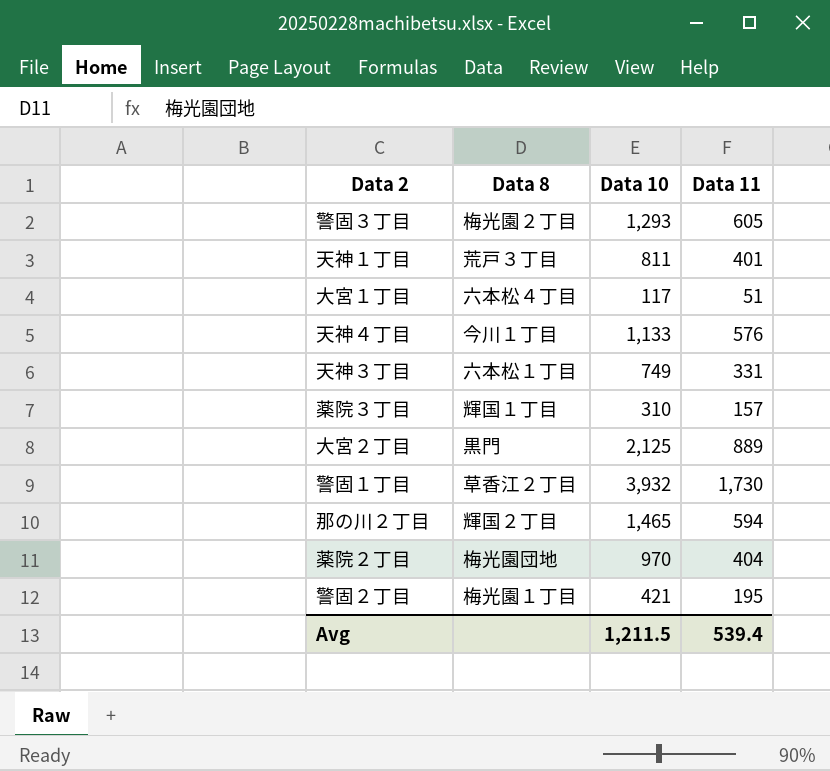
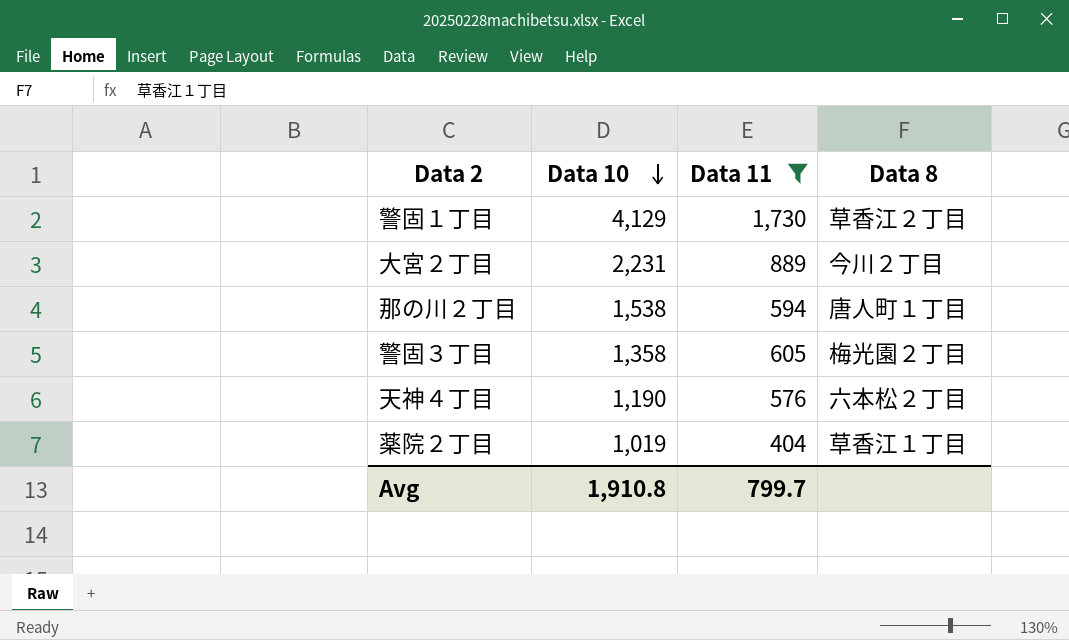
filter: none -> Data 11 >= 404
row order: none -> Data 10 descending
column Data 8 | position: 2 -> 4
警固１丁目 | Data 10: 3,932 -> 4,129
大宮２丁目 | Data 10: 2,125 -> 2,231
大宮２丁目 | Data 8: 黒門 -> 今川２丁目
那の川２丁目 | Data 10: 1,465 -> 1,538
那の川２丁目 | Data 8: 輝国２丁目 -> 唐人町１丁目
警固３丁目 | Data 10: 1,293 -> 1,358
天神４丁目 | Data 10: 1,133 -> 1,190
天神４丁目 | Data 8: 今川１丁目 -> 六本松２丁目
薬院２丁目 | Data 10: 970 -> 1,019
薬院２丁目 | Data 8: 梅光園団地 -> 草香江１丁目
Avg | Data 10: 1,211.5 -> 1,910.8
Avg | Data 11: 539.4 -> 799.7

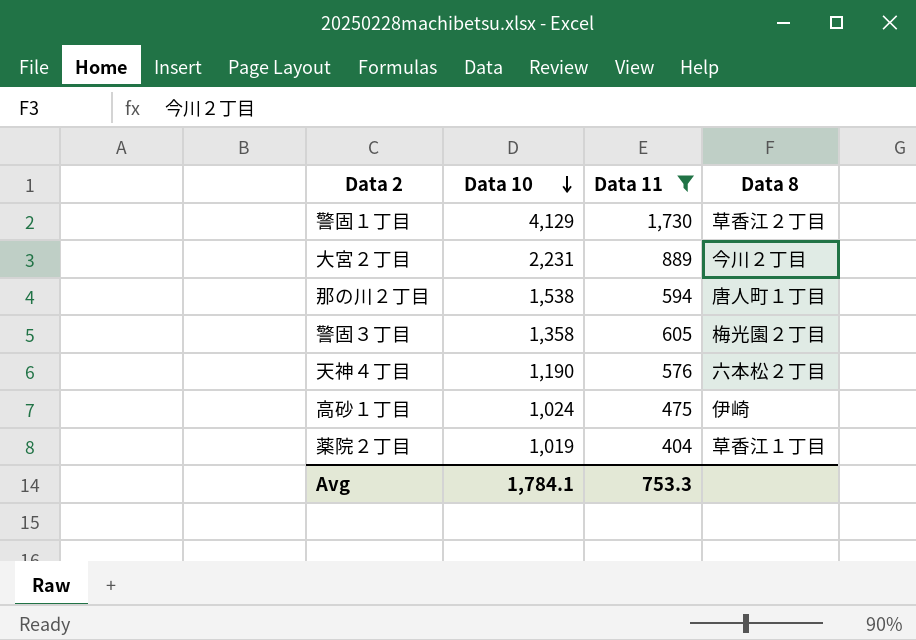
row 高砂１丁目: none -> 1,024 | 475 | 伊崎
Avg | Data 10: 1,910.8 -> 1,784.1
Avg | Data 11: 799.7 -> 753.3

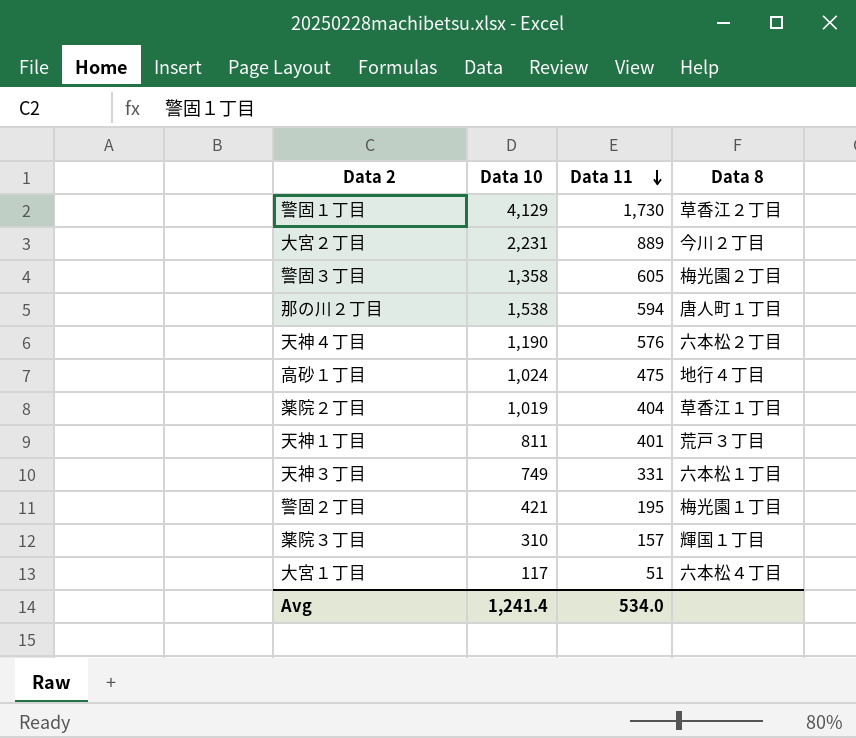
filter: Data 11 >= 404 -> none
row order: Data 10 descending -> Data 11 descending
高砂１丁目 | Data 8: 伊崎 -> 地行４丁目
Avg | Data 10: 1,784.1 -> 1,241.4
Avg | Data 11: 753.3 -> 534.0

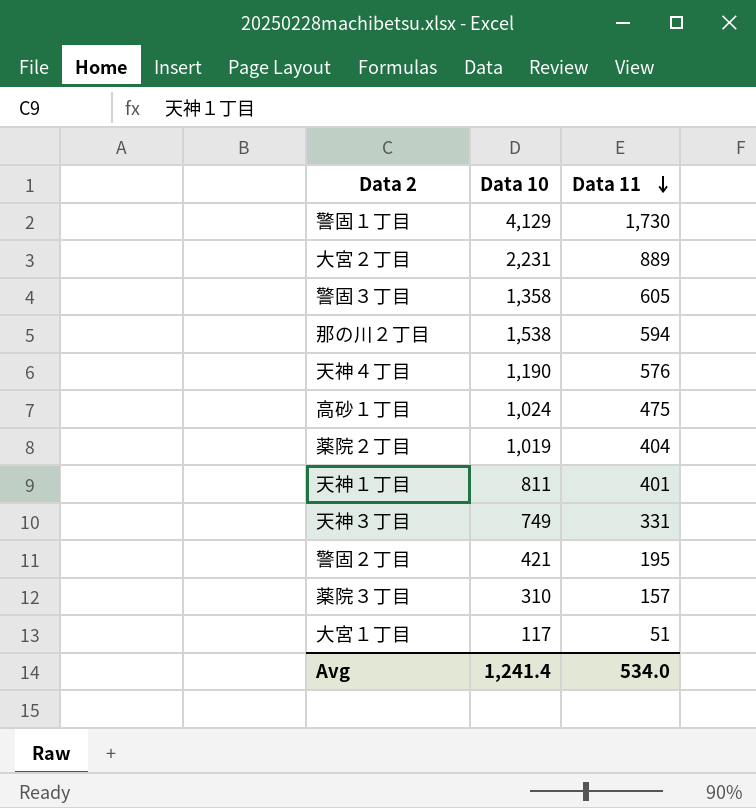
column Data 8 | position: 4 -> none

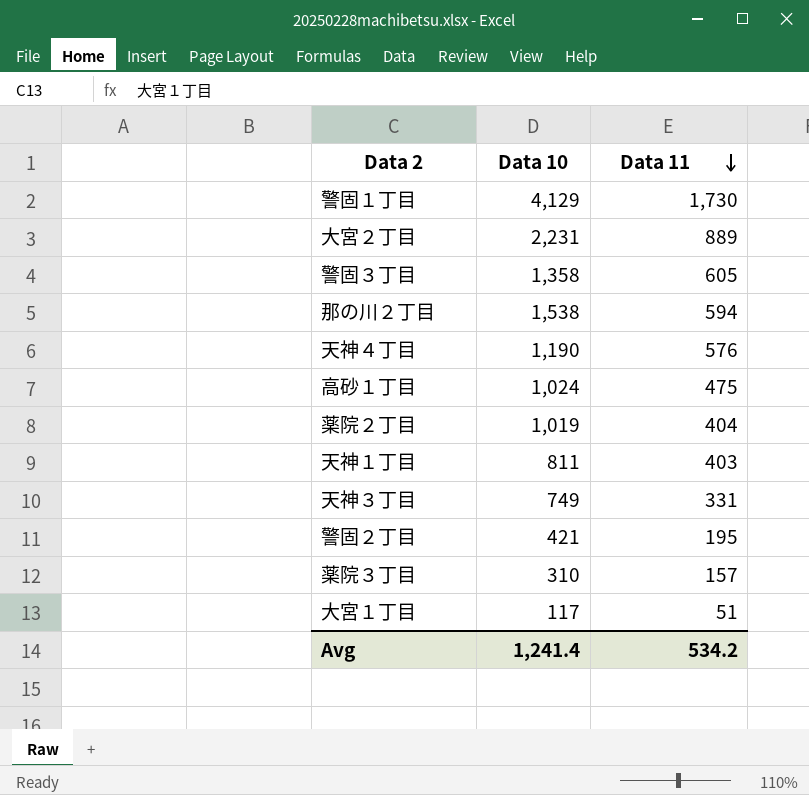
天神１丁目 | Data 11: 401 -> 403
Avg | Data 11: 534.0 -> 534.2

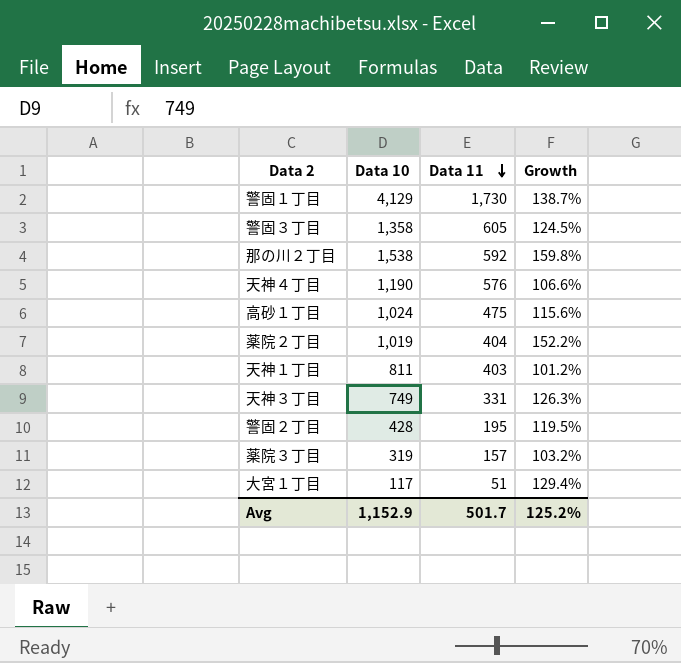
column Growth | formula: none -> ([Data 10] - [Data 11]) / [Data 11]
row 大宮２丁目: 2,231 | 889 -> none
那の川２丁目 | Data 11: 594 -> 592
警固２丁目 | Data 10: 421 -> 428
薬院３丁目 | Data 10: 310 -> 319
Avg | Data 10: 1,241.4 -> 1,152.9
Avg | Data 11: 534.2 -> 501.7

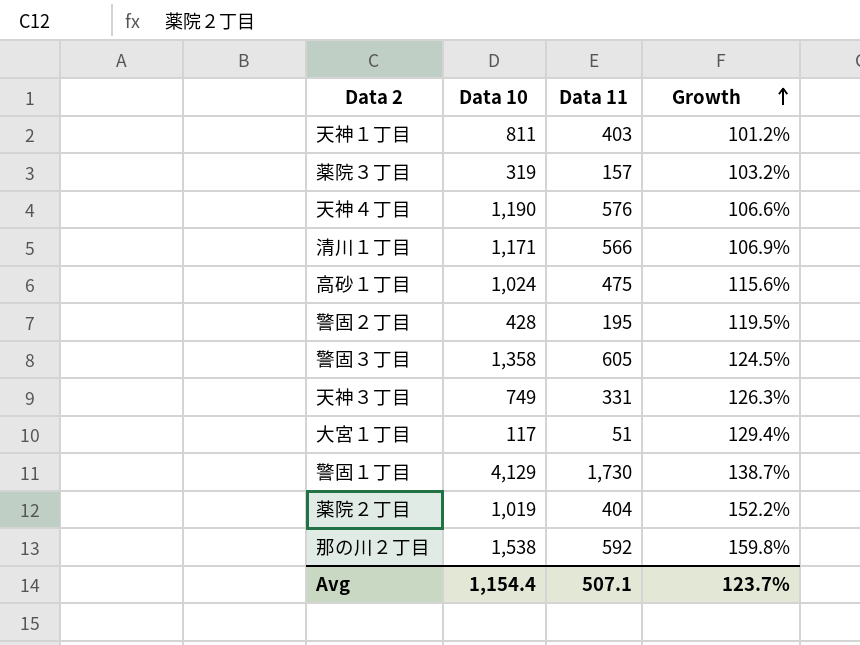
row order: Data 11 descending -> Growth ascending
row 清川１丁目: none -> 1,171 | 566 | 106.9%
Avg | Data 10: 1,152.9 -> 1,154.4
Avg | Data 11: 501.7 -> 507.1
Avg | Growth: 125.2% -> 123.7%

